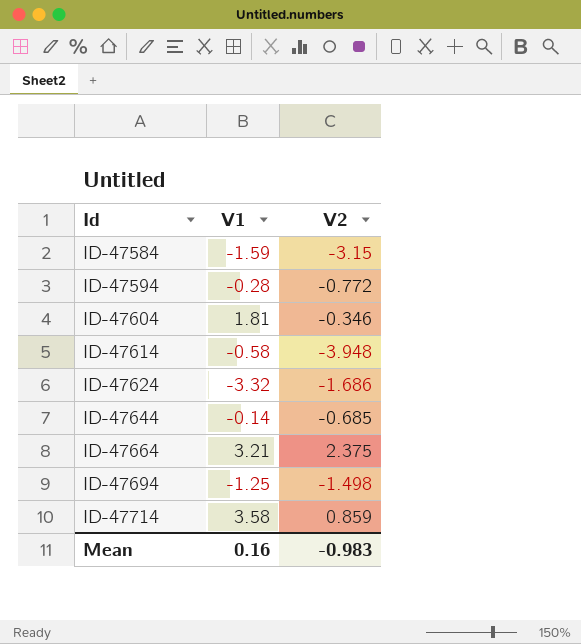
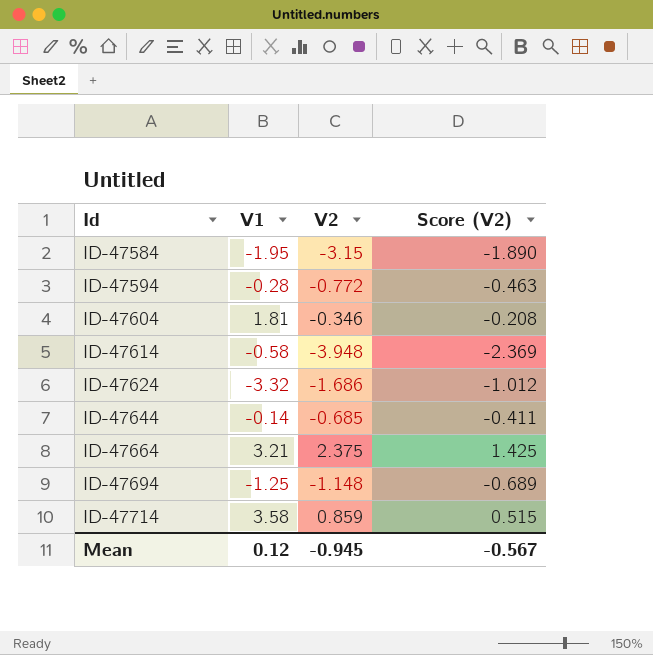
column Score (V2) | formula: none -> [V2] * 0.6
ID-47584 | V1: -1.59 -> -1.95
ID-47694 | V2: -1.498 -> -1.148
Mean | V1: 0.16 -> 0.12
Mean | V2: -0.983 -> -0.945

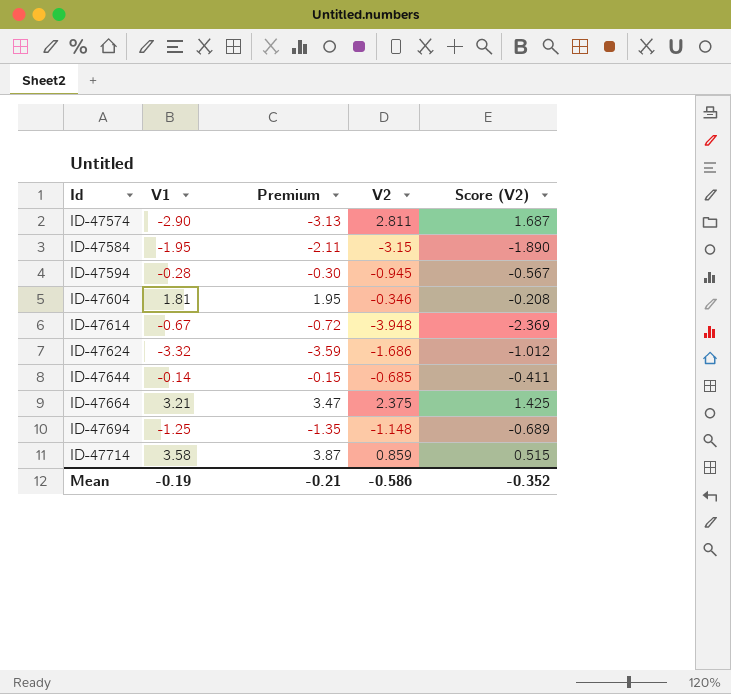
column Premium | formula: none -> [V1] * 1.08
row ID-47574: none -> -2.90 | -3.13 | 2.811 | 1.687
ID-47594 | V2: -0.772 -> -0.945
ID-47594 | Score (V2): -0.463 -> -0.567
ID-47614 | V1: -0.58 -> -0.67
Mean | V1: 0.12 -> -0.19
Mean | V2: -0.945 -> -0.586
Mean | Score (V2): -0.567 -> -0.352

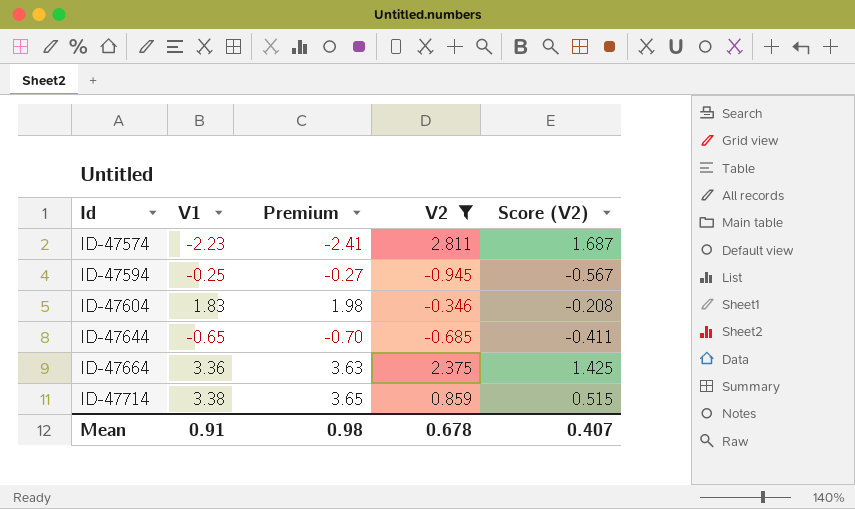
filter: none -> V2 >= -0.945
ID-47574 | V1: -2.90 -> -2.23
ID-47574 | Premium: -3.13 -> -2.41
ID-47594 | V1: -0.28 -> -0.25
ID-47594 | Premium: -0.30 -> -0.27
ID-47604 | V1: 1.81 -> 1.83
ID-47604 | Premium: 1.95 -> 1.98
ID-47644 | V1: -0.14 -> -0.65
ID-47644 | Premium: -0.15 -> -0.70
ID-47664 | V1: 3.21 -> 3.36
ID-47664 | Premium: 3.47 -> 3.63
ID-47714 | V1: 3.58 -> 3.38
ID-47714 | Premium: 3.87 -> 3.65
Mean | V1: -0.19 -> 0.91
Mean | Premium: -0.21 -> 0.98
Mean | V2: -0.586 -> 0.678
Mean | Score (V2): -0.352 -> 0.407

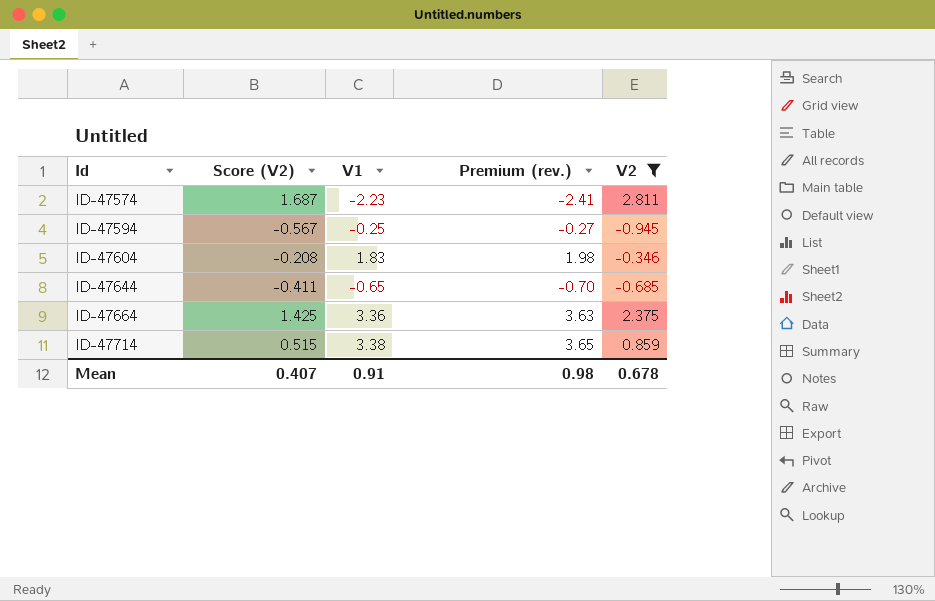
column Score (V2) | position: 5 -> 2
column name: Premium -> Premium (rev.)

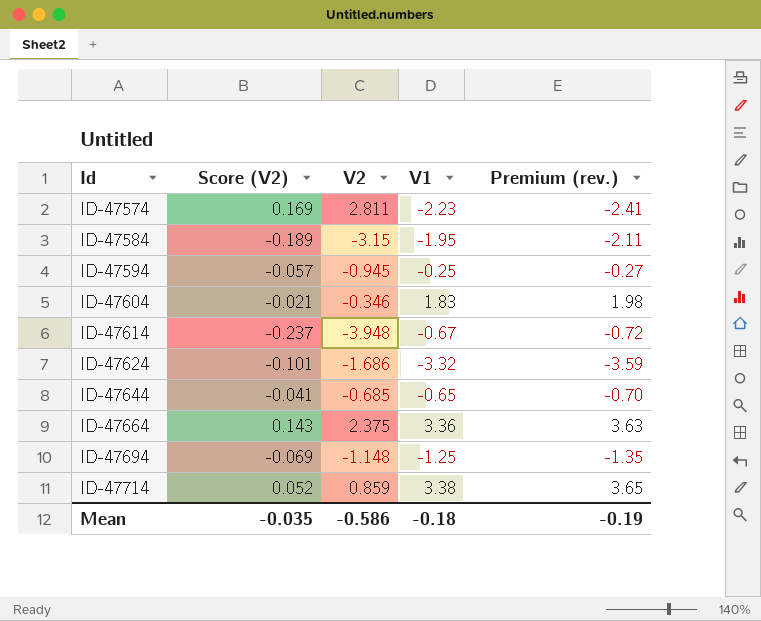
filter: V2 >= -0.945 -> none
column Score (V2) | formula: [V2] * 0.6 -> [V2] * 0.06
column V2 | position: 5 -> 3
Mean | Score (V2): 0.407 -> -0.035
Mean | V2: 0.678 -> -0.586
Mean | V1: 0.91 -> -0.18
Mean | Premium (rev.): 0.98 -> -0.19

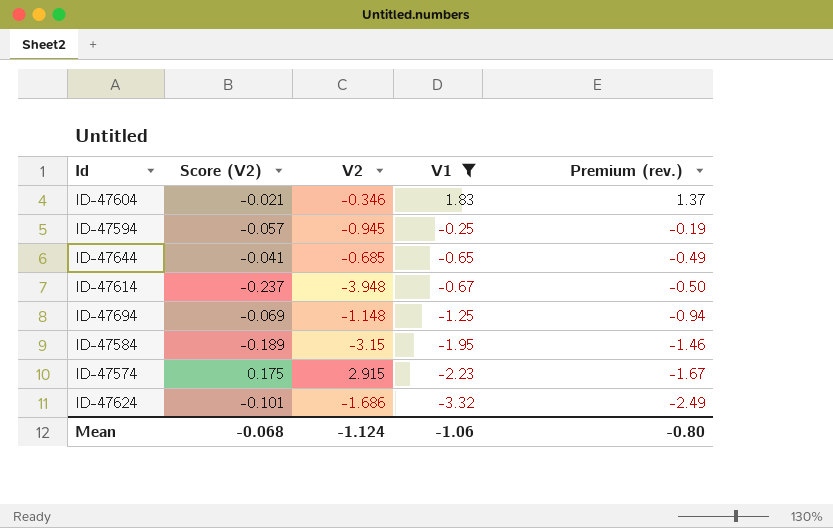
filter: none -> V1 <= 1.83
row order: Id ascending -> V1 descending
column Premium (rev.) | formula: [V1] * 1.08 -> [V1] * 0.75
ID-47574 | Score (V2): 0.169 -> 0.175
ID-47574 | V2: 2.811 -> 2.915
Mean | Score (V2): -0.035 -> -0.068
Mean | V2: -0.586 -> -1.124
Mean | V1: -0.18 -> -1.06
Mean | Premium (rev.): -0.19 -> -0.80

